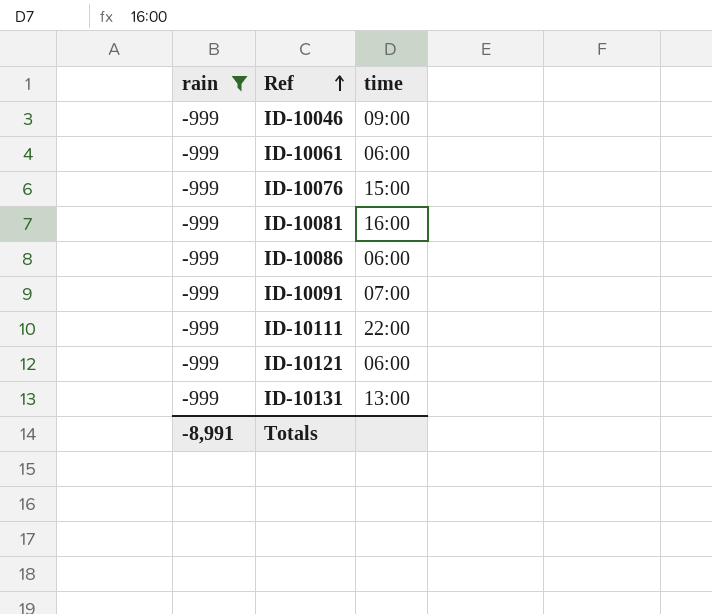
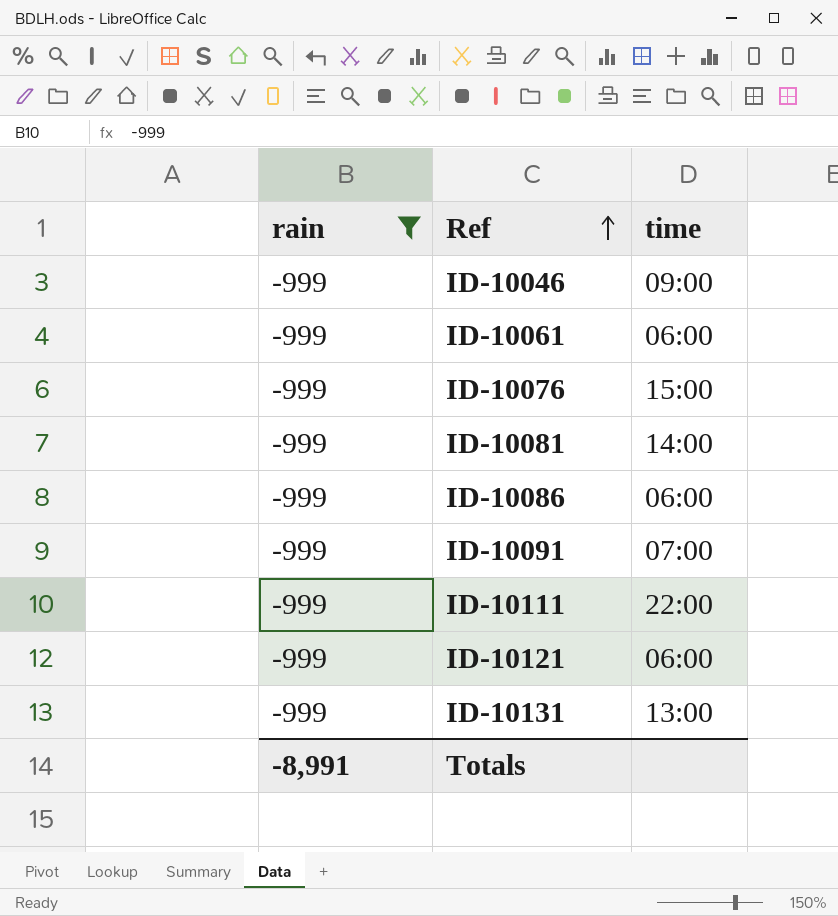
ID-10081 | time: 16:00 -> 14:00

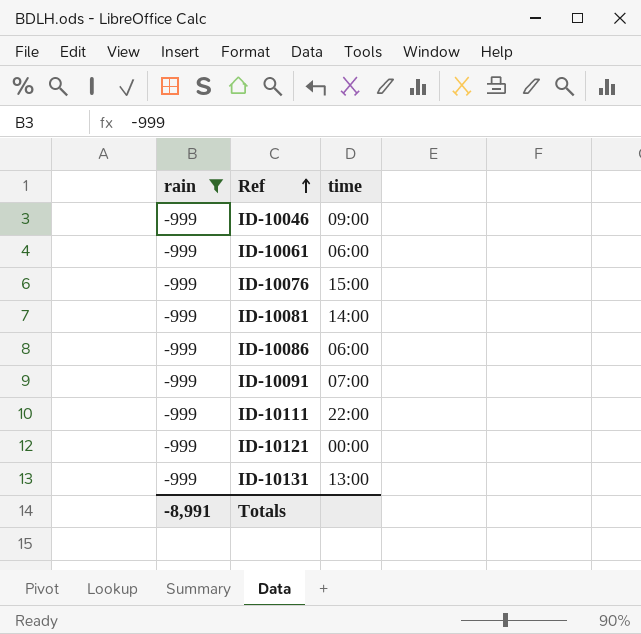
ID-10121 | time: 06:00 -> 00:00

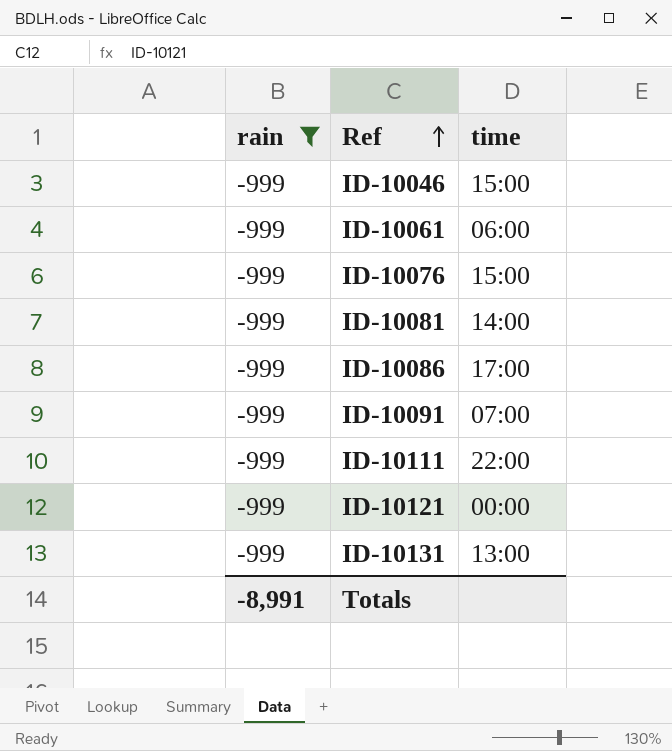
ID-10046 | time: 09:00 -> 15:00
ID-10086 | time: 06:00 -> 17:00

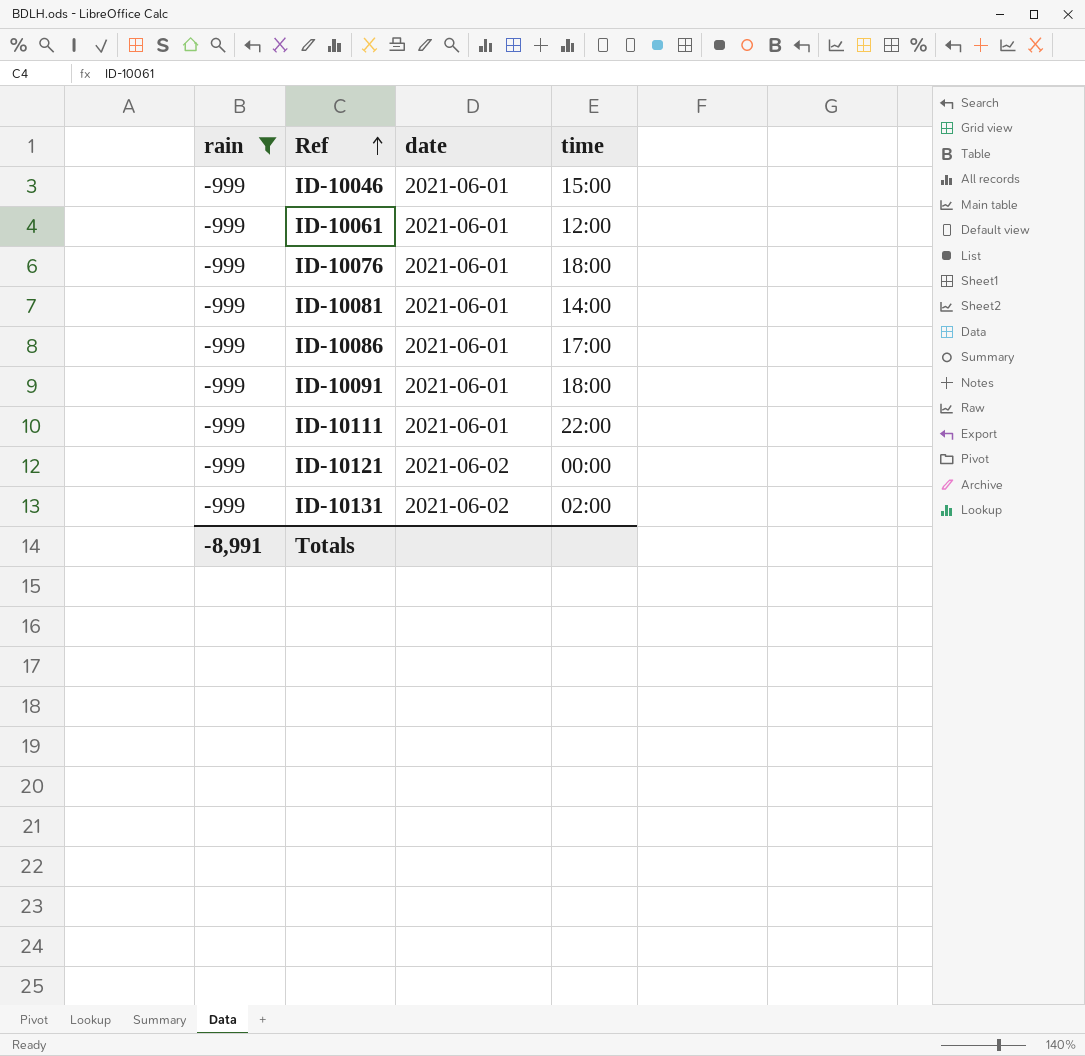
column date | position: none -> 3
ID-10061 | time: 06:00 -> 12:00
ID-10076 | time: 15:00 -> 18:00
ID-10091 | time: 07:00 -> 18:00
ID-10131 | time: 13:00 -> 02:00

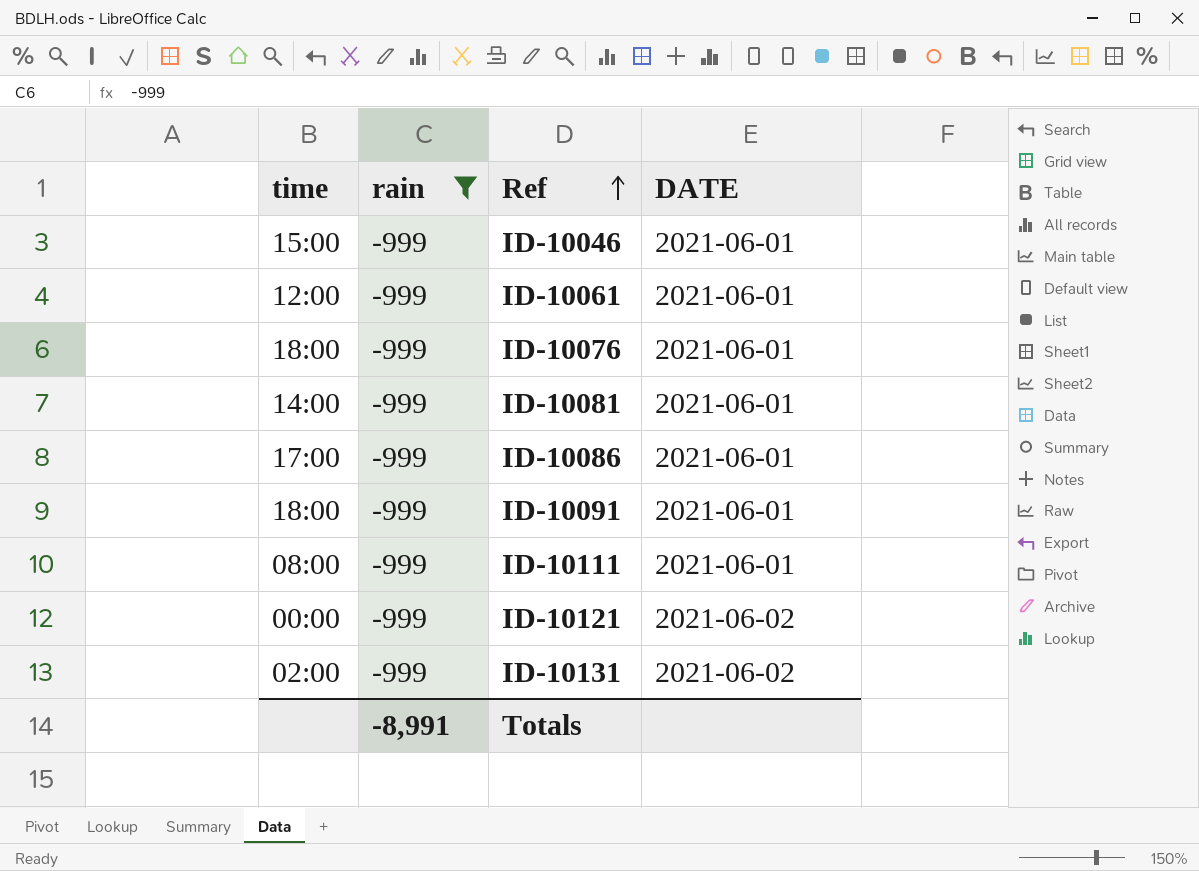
column time | position: 4 -> 1
column name: date -> DATE
ID-10111 | time: 22:00 -> 08:00

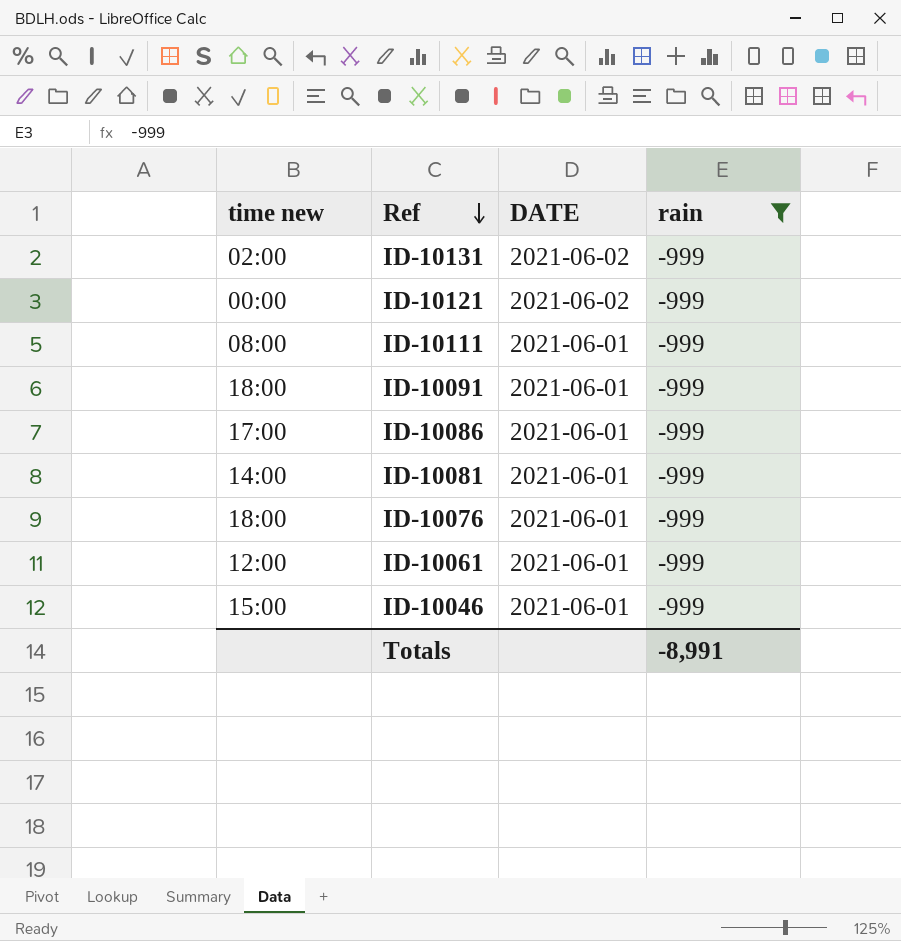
row order: Ref ascending -> Ref descending
column name: time -> time new
column rain | position: 2 -> 4

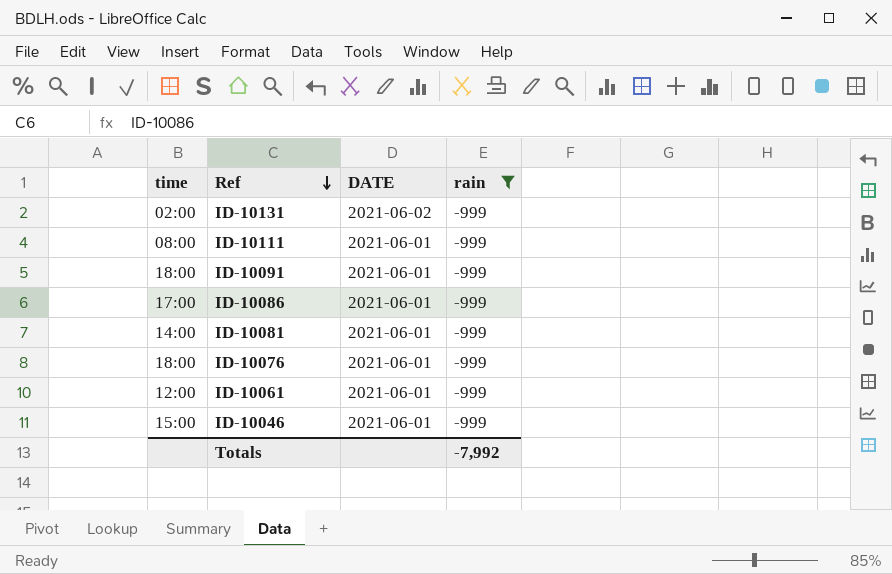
column name: time new -> time
row ID-10121: 00:00 | 2021-06-02 | -999 -> none
Totals | rain: -8,991 -> -7,992

